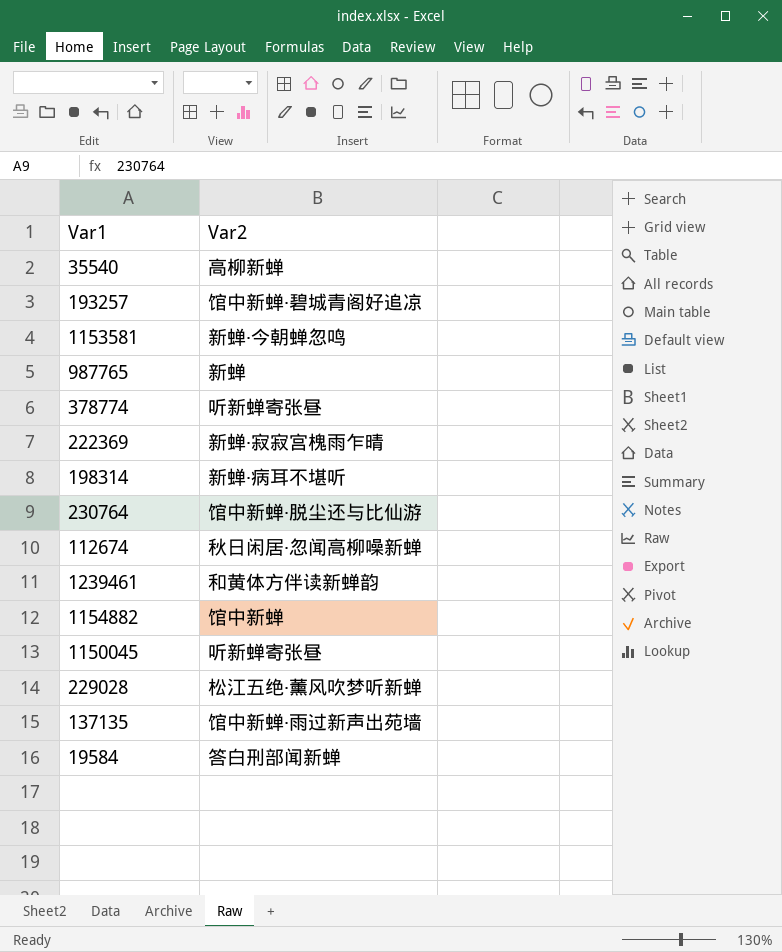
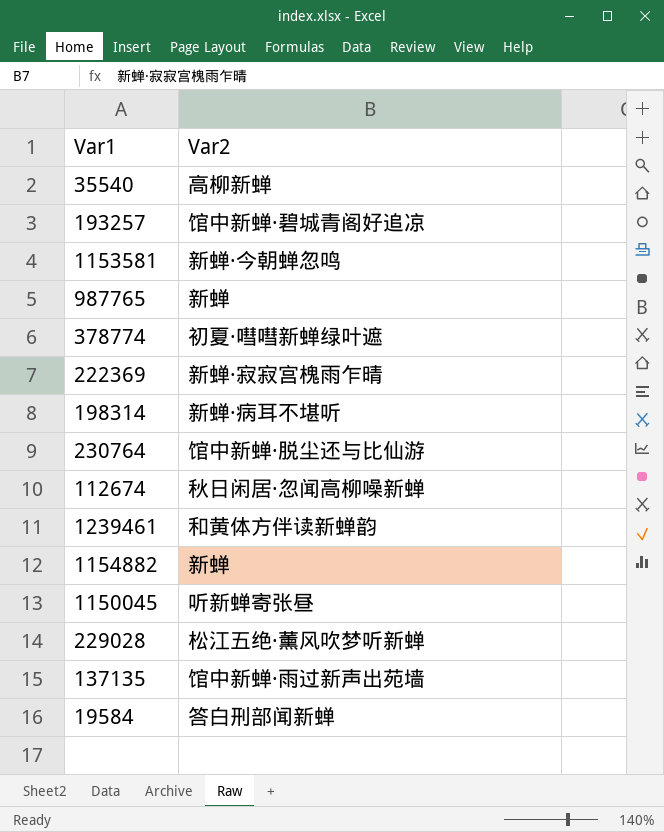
378774 | Var2: 听新蝉寄张昼 -> 初夏·嘒嘒新蝉绿叶遮
1154882 | Var2: 馆中新蝉 -> 新蝉

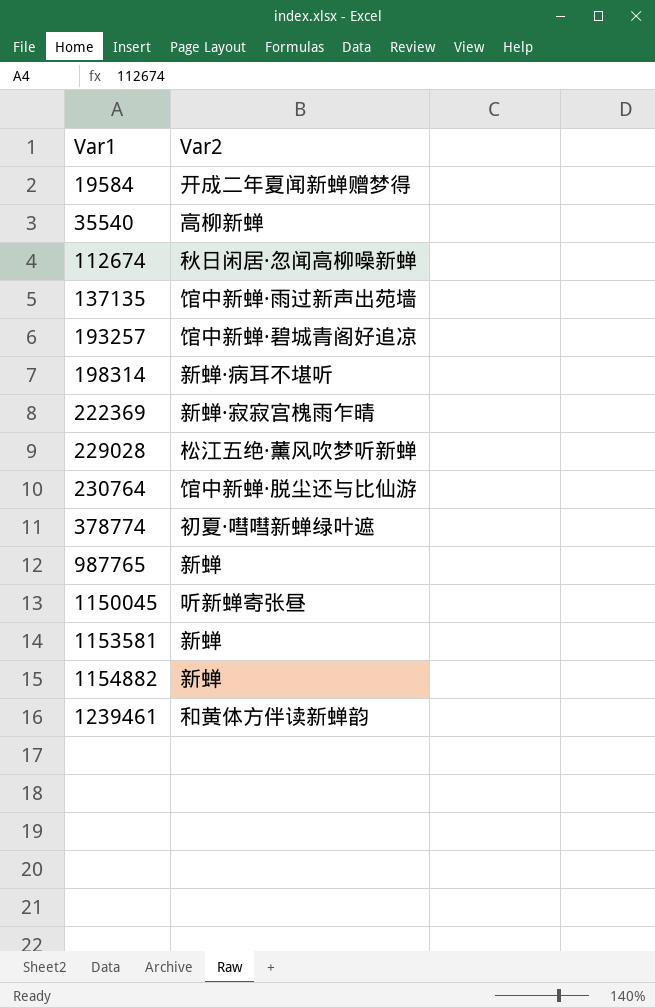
row order: none -> Var1 ascending
19584 | Var2: 答白刑部闻新蝉 -> 开成二年夏闻新蝉赠梦得
1153581 | Var2: 新蝉·今朝蝉忽鸣 -> 新蝉

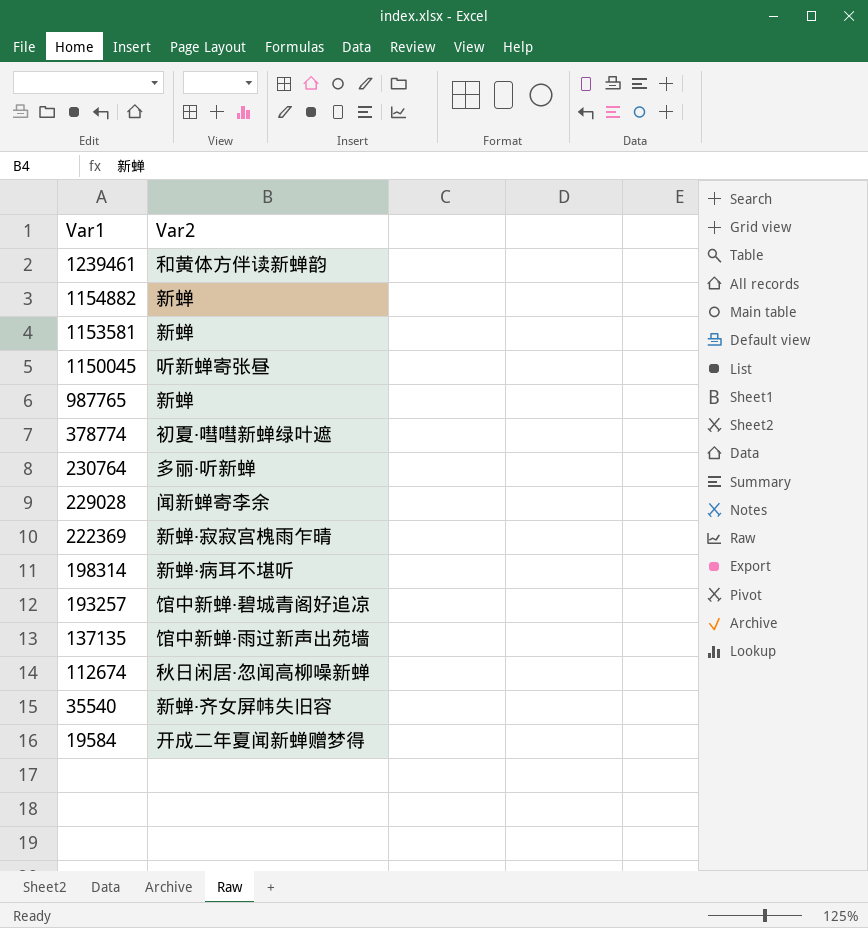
row order: Var1 ascending -> Var1 descending
230764 | Var2: 馆中新蝉·脱尘还与比仙游 -> 多丽·听新蝉
229028 | Var2: 松江五绝·薰风吹梦听新蝉 -> 闻新蝉寄李余
35540 | Var2: 高柳新蝉 -> 新蝉·齐女屏帏失旧容

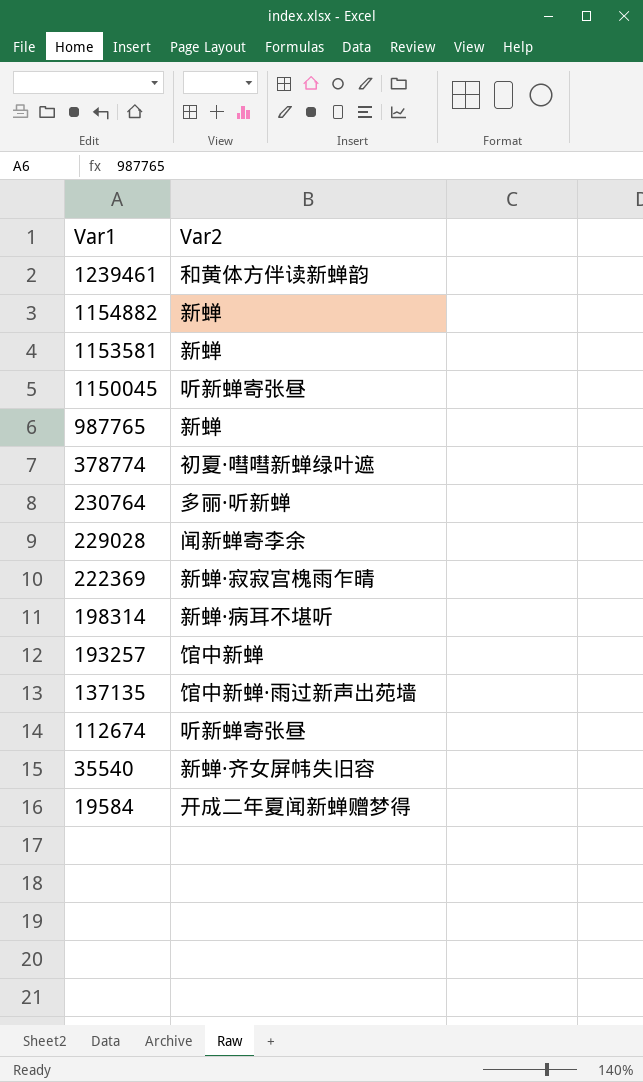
193257 | Var2: 馆中新蝉·碧城青阁好追凉 -> 馆中新蝉
112674 | Var2: 秋日闲居·忽闻高柳噪新蝉 -> 听新蝉寄张昼

